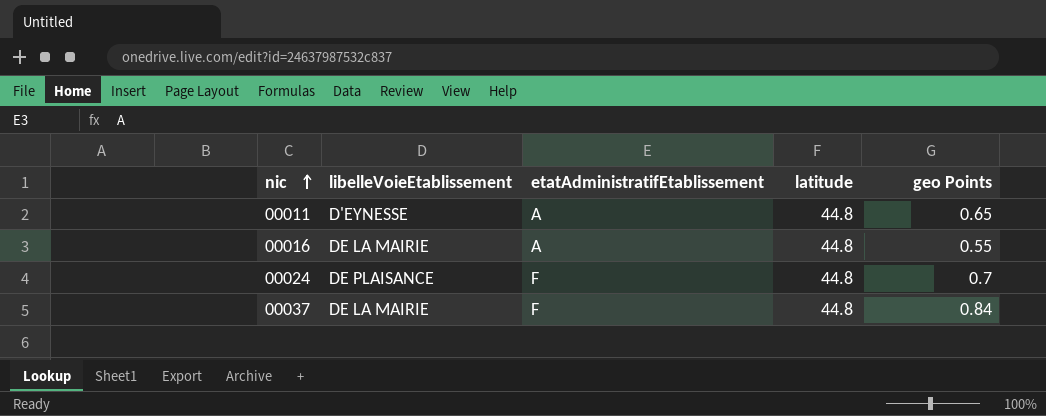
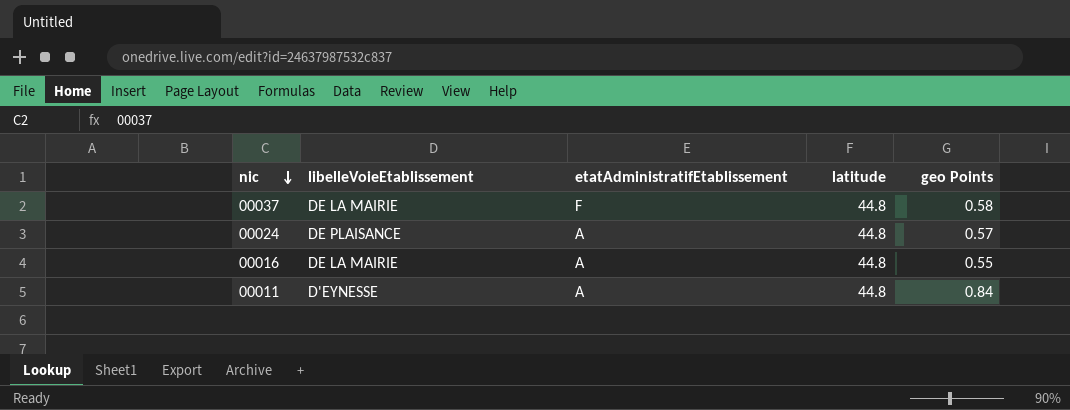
row order: nic ascending -> nic descending
00037 | geo Points: 0.84 -> 0.58
00024 | etatAdministratifEtablissement: F -> A
00024 | geo Points: 0.7 -> 0.57
00011 | geo Points: 0.65 -> 0.84

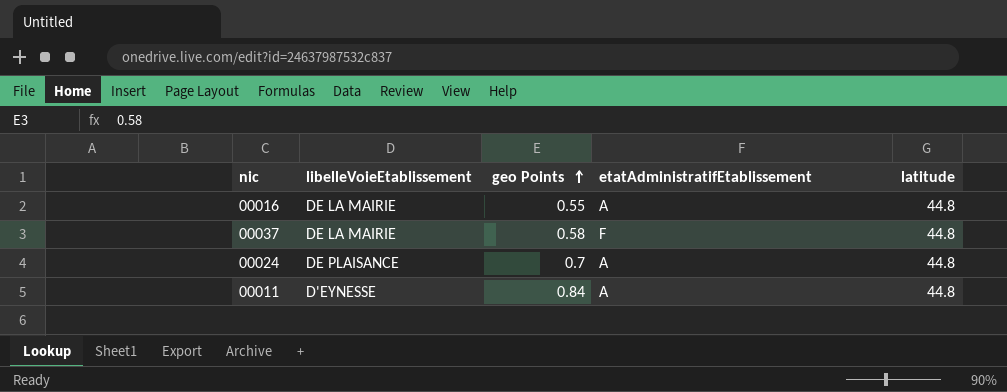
row order: nic descending -> geo Points ascending
column geo Points | position: 5 -> 3
00024 | geo Points: 0.57 -> 0.7

